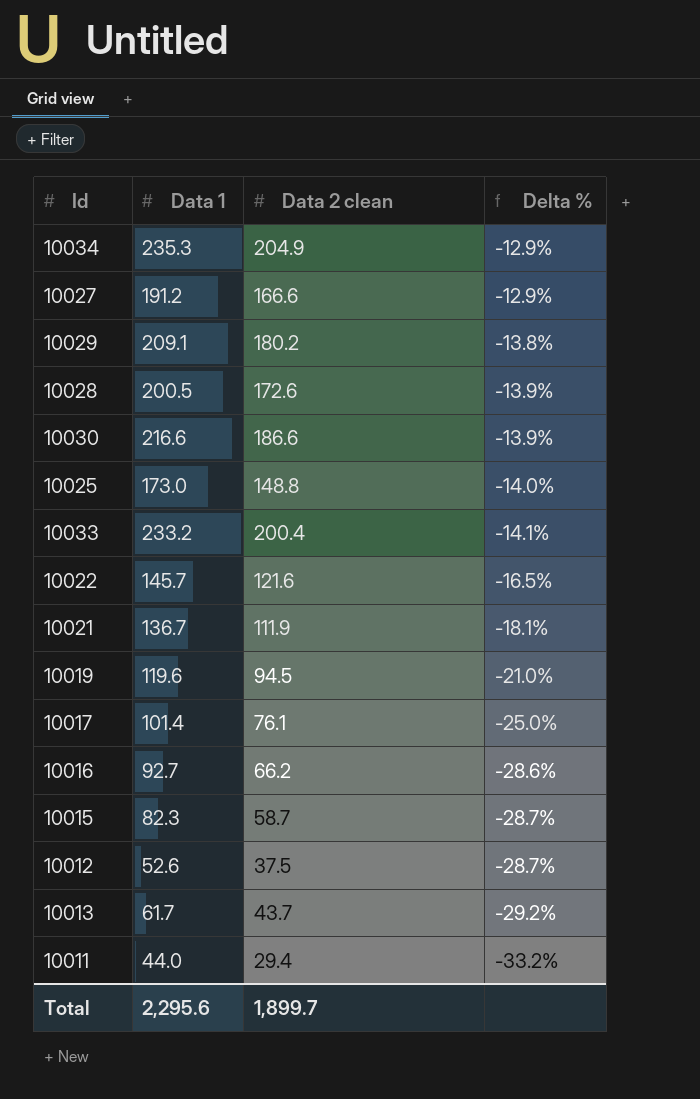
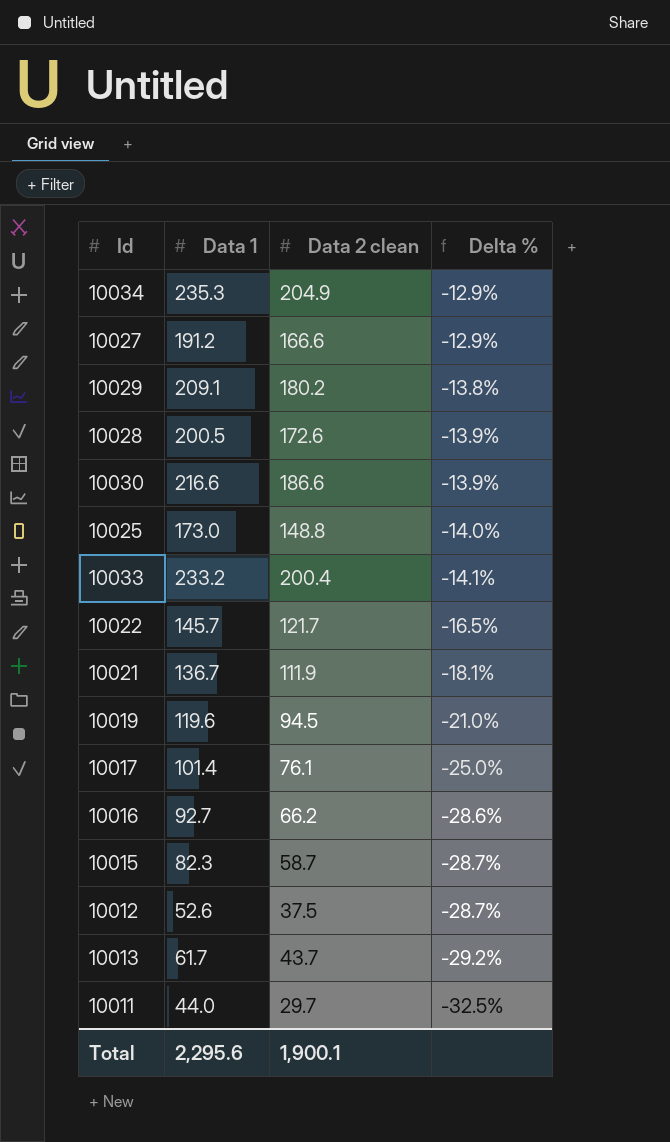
10022 | Data 2 clean: 121.6 -> 121.7
10011 | Data 2 clean: 29.4 -> 29.7
10011 | Delta %: -33.2% -> -32.5%
Total | Data 2 clean: 1,899.7 -> 1,900.1

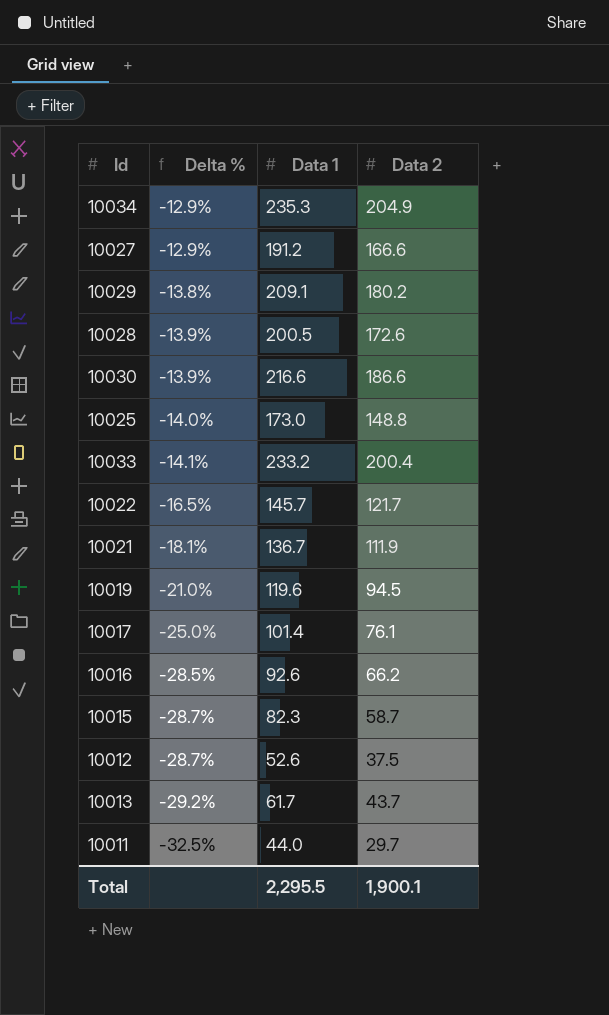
column Delta % | position: 4 -> 2
column name: Data 2 clean -> Data 2
10016 | Delta %: -28.6% -> -28.5%
10016 | Data 1: 92.7 -> 92.6
Total | Data 1: 2,295.6 -> 2,295.5

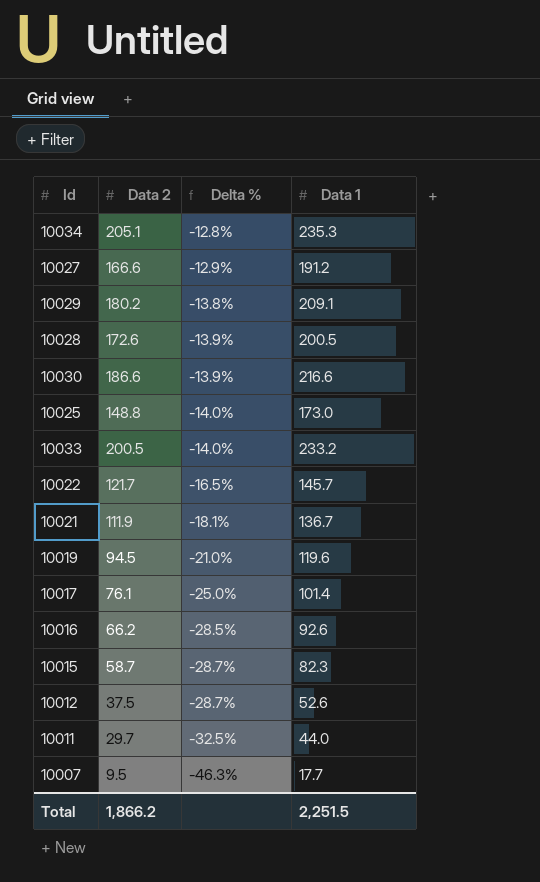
column Data 2 | position: 4 -> 2
row 10013: -29.2% | 61.7 | 43.7 -> none
10034 | Data 2: 204.9 -> 205.1
10034 | Delta %: -12.9% -> -12.8%
10033 | Data 2: 200.4 -> 200.5
10033 | Delta %: -14.1% -> -14.0%
row 10007: none -> 9.5 | -46.3% | 17.7
Total | Data 2: 1,900.1 -> 1,866.2
Total | Data 1: 2,295.5 -> 2,251.5

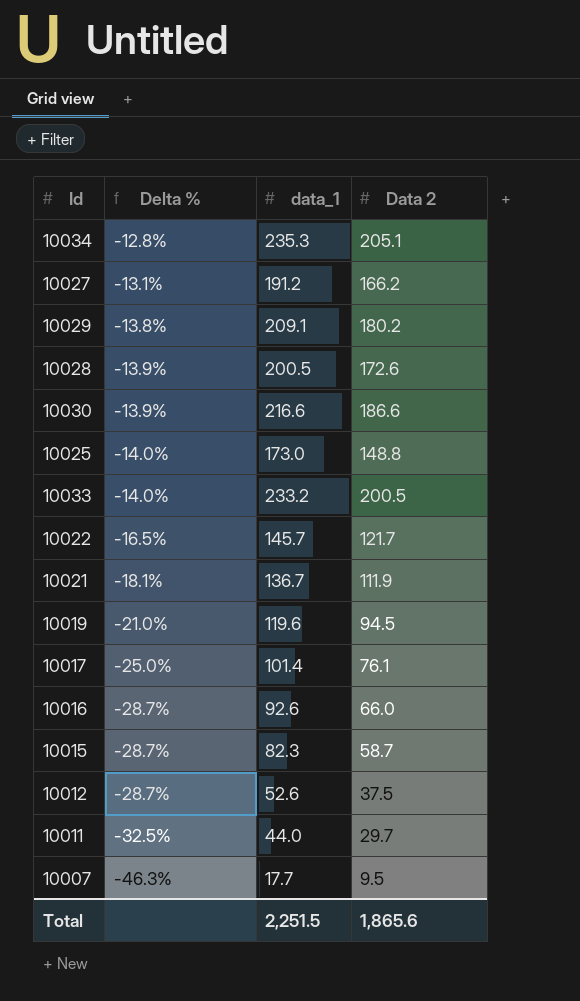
column name: Data 1 -> data_1
column Data 2 | position: 2 -> 4
10027 | Delta %: -12.9% -> -13.1%
10027 | Data 2: 166.6 -> 166.2
10016 | Delta %: -28.5% -> -28.7%
10016 | Data 2: 66.2 -> 66.0
Total | Data 2: 1,866.2 -> 1,865.6

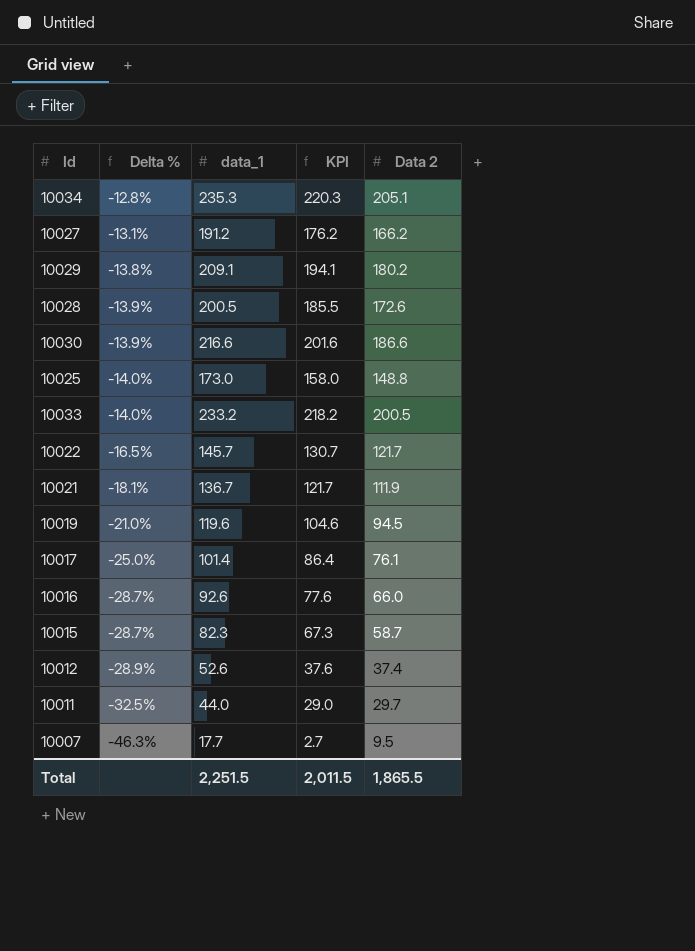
column KPI | formula: none -> [data_1] - 15
10012 | Delta %: -28.7% -> -28.9%
10012 | Data 2: 37.5 -> 37.4
Total | Data 2: 1,865.6 -> 1,865.5

